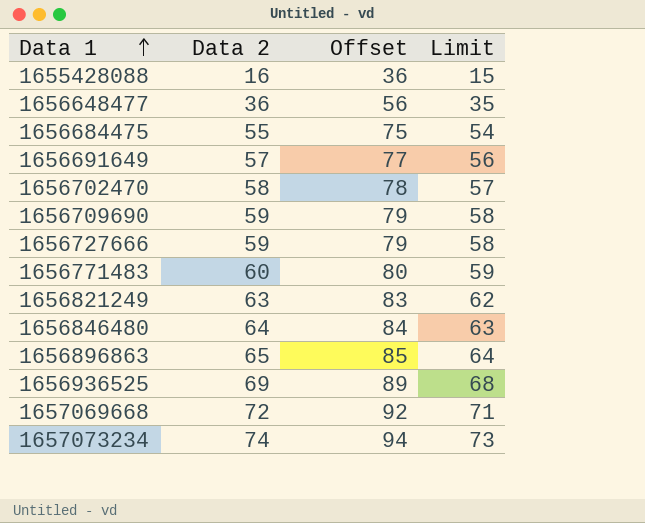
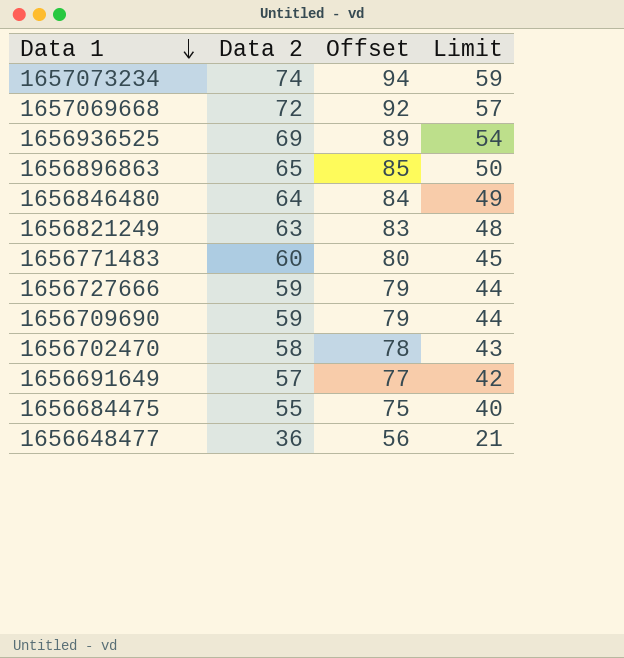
row order: Data 1 ascending -> Data 1 descending
column Limit | formula: [Data 2] - 1 -> [Data 2] - 15
row 1655428088: 16 | 36 | 15 -> none

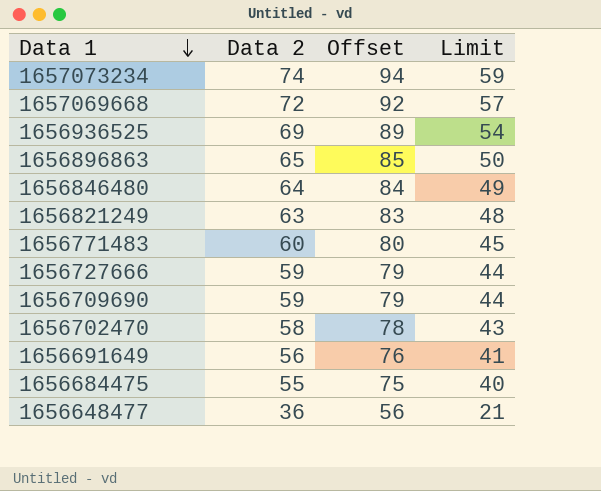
1656691649 | Data 2: 57 -> 56
1656691649 | Offset: 77 -> 76
1656691649 | Limit: 42 -> 41

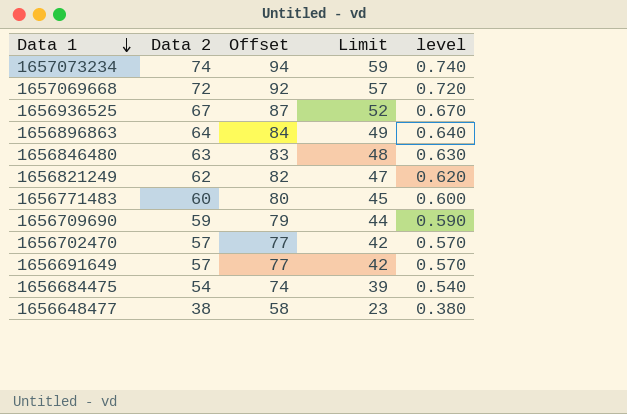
column level | formula: none -> [Data 2] * 0.01
row 1656727666: 59 | 79 | 44 -> none
1656936525 | Data 2: 69 -> 67
1656936525 | Offset: 89 -> 87
1656936525 | Limit: 54 -> 52
1656896863 | Data 2: 65 -> 64
1656896863 | Offset: 85 -> 84
1656896863 | Limit: 50 -> 49
1656846480 | Data 2: 64 -> 63
1656846480 | Offset: 84 -> 83
1656846480 | Limit: 49 -> 48
1656821249 | Data 2: 63 -> 62
1656821249 | Offset: 83 -> 82
1656821249 | Limit: 48 -> 47
1656702470 | Data 2: 58 -> 57
1656702470 | Offset: 78 -> 77
1656702470 | Limit: 43 -> 42
1656691649 | Data 2: 56 -> 57
1656691649 | Offset: 76 -> 77
1656691649 | Limit: 41 -> 42
1656684475 | Data 2: 55 -> 54
1656684475 | Offset: 75 -> 74
1656684475 | Limit: 40 -> 39
1656648477 | Data 2: 36 -> 38
1656648477 | Offset: 56 -> 58
1656648477 | Limit: 21 -> 23

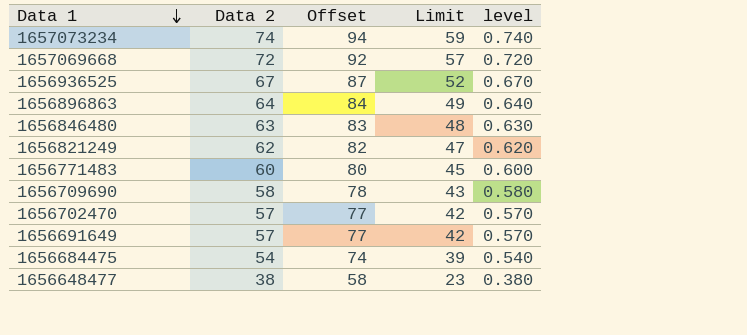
1656709690 | Data 2: 59 -> 58
1656709690 | Offset: 79 -> 78
1656709690 | Limit: 44 -> 43
1656709690 | level: 0.590 -> 0.580

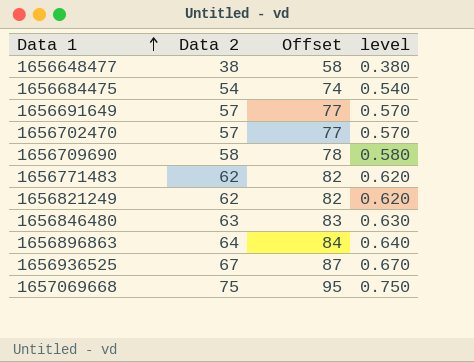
row order: Data 1 descending -> Data 1 ascending
column Limit | formula: [Data 2] - 15 -> none
row 1657073234: 74 | 94 | 59 | 0.740 -> none
1656771483 | Data 2: 60 -> 62
1656771483 | Offset: 80 -> 82
1656771483 | level: 0.600 -> 0.620
1657069668 | Data 2: 72 -> 75
1657069668 | Offset: 92 -> 95
1657069668 | level: 0.720 -> 0.750

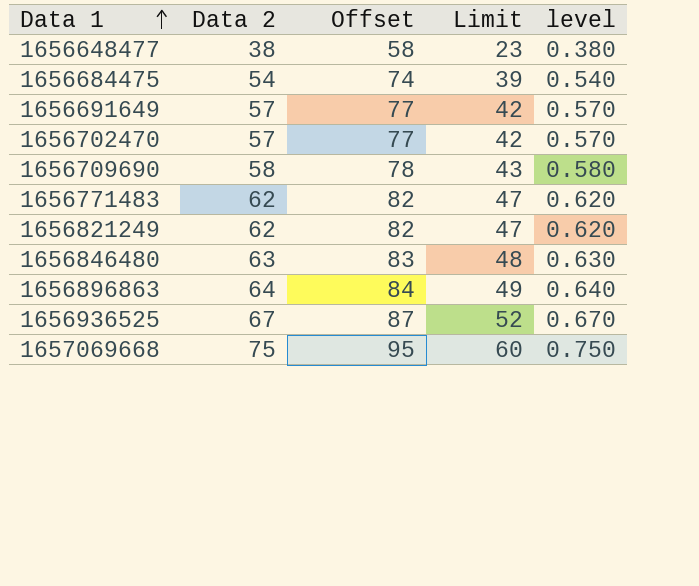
column Limit | formula: none -> [Data 2] - 15

